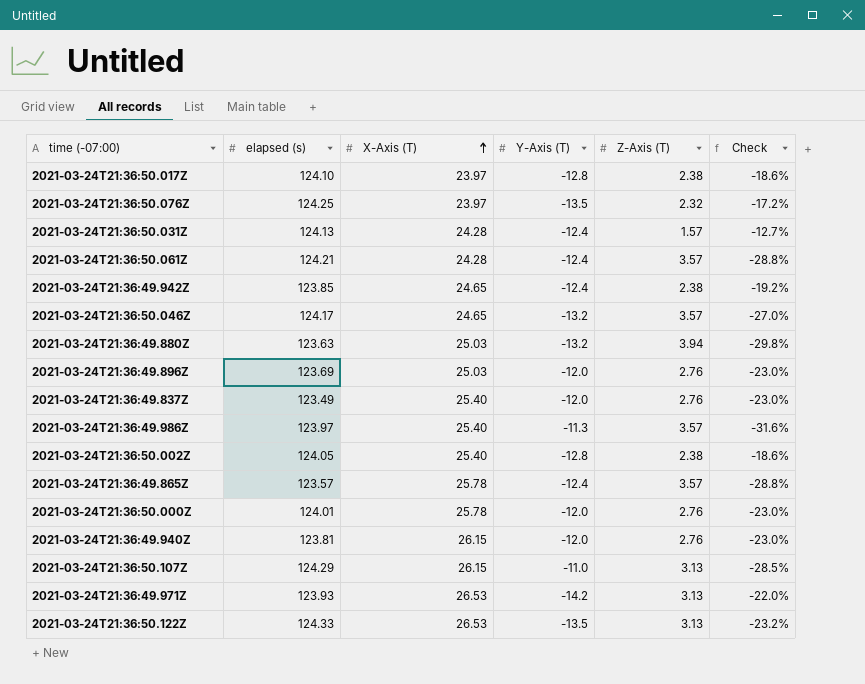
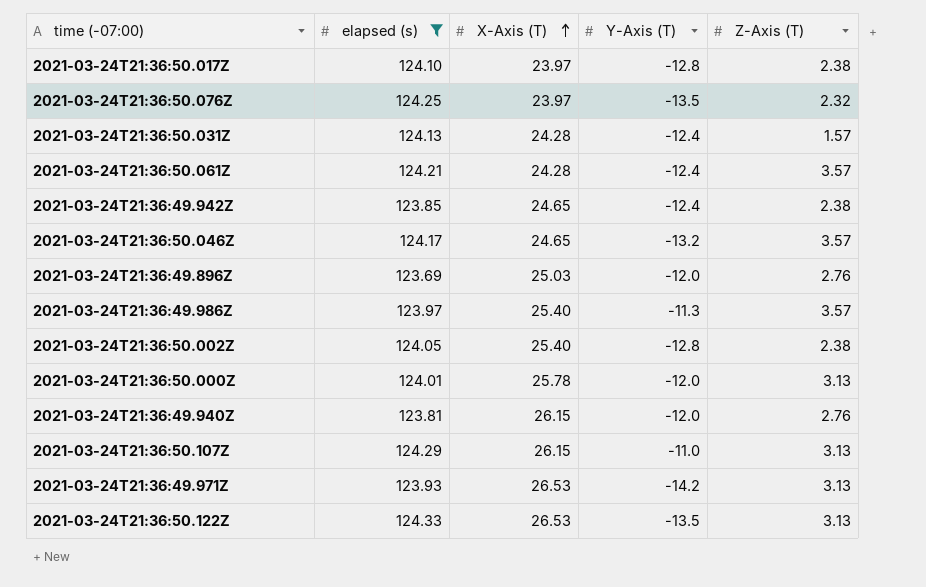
filter: none -> elapsed (s) >= 123.69
column Check | formula: [Z-Axis (T)] / [Y-Axis (T)] -> none
2021-03-24T21:36:50.000Z | Z-Axis (T): 2.76 -> 3.13

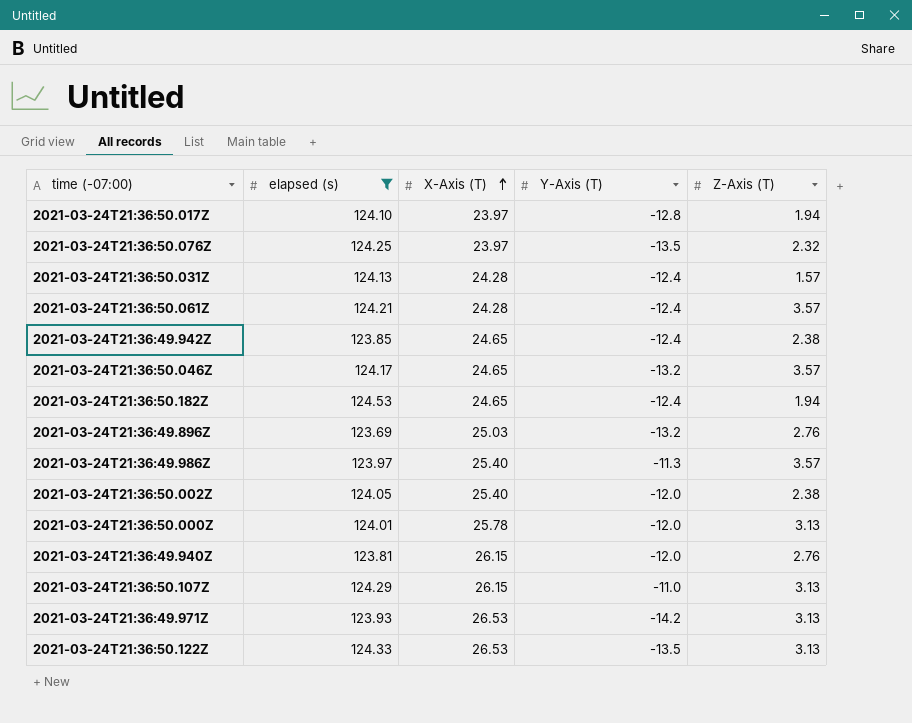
2021-03-24T21:36:50.017Z | Z-Axis (T): 2.38 -> 1.94
row 2021-03-24T21:36:50.182Z: none -> 124.53 | 24.65 | -12.4 | 1.94
2021-03-24T21:36:49.896Z | Y-Axis (T): -12.0 -> -13.2
2021-03-24T21:36:50.002Z | Y-Axis (T): -12.8 -> -12.0

